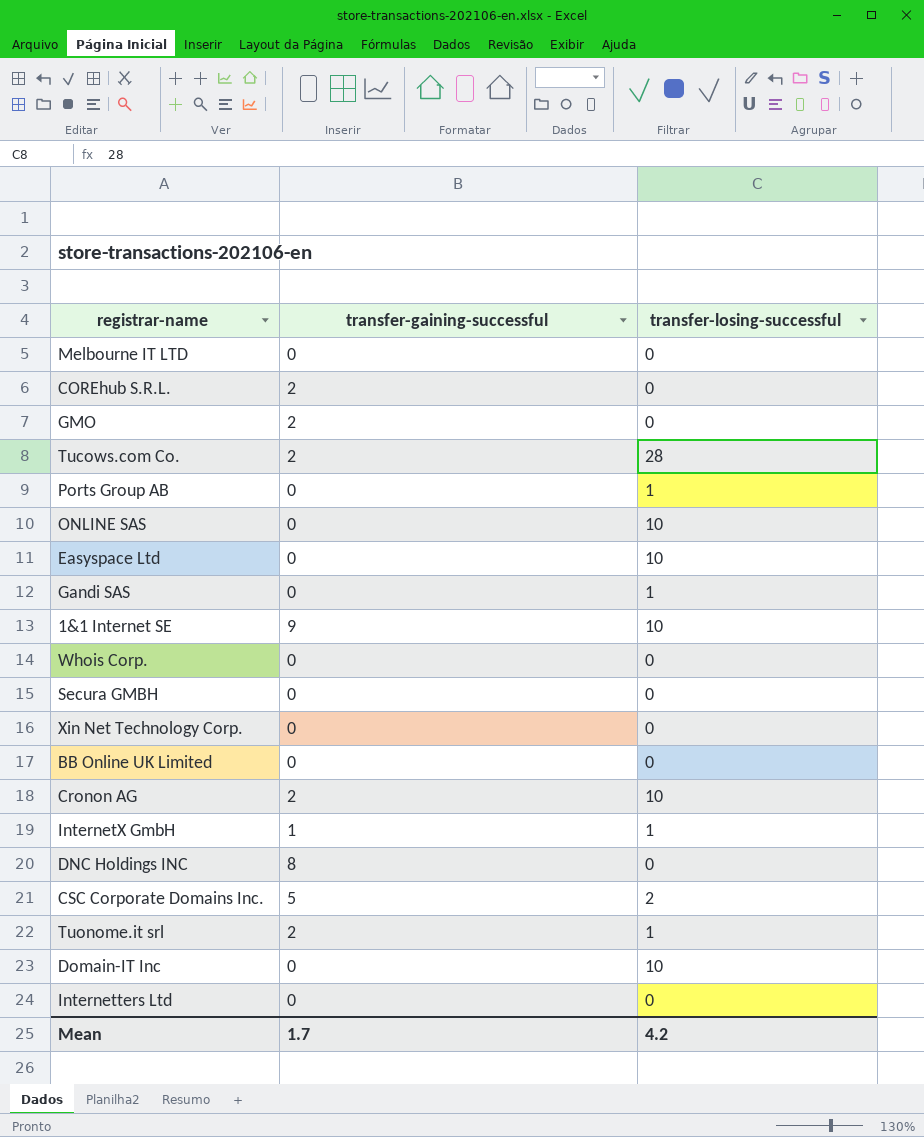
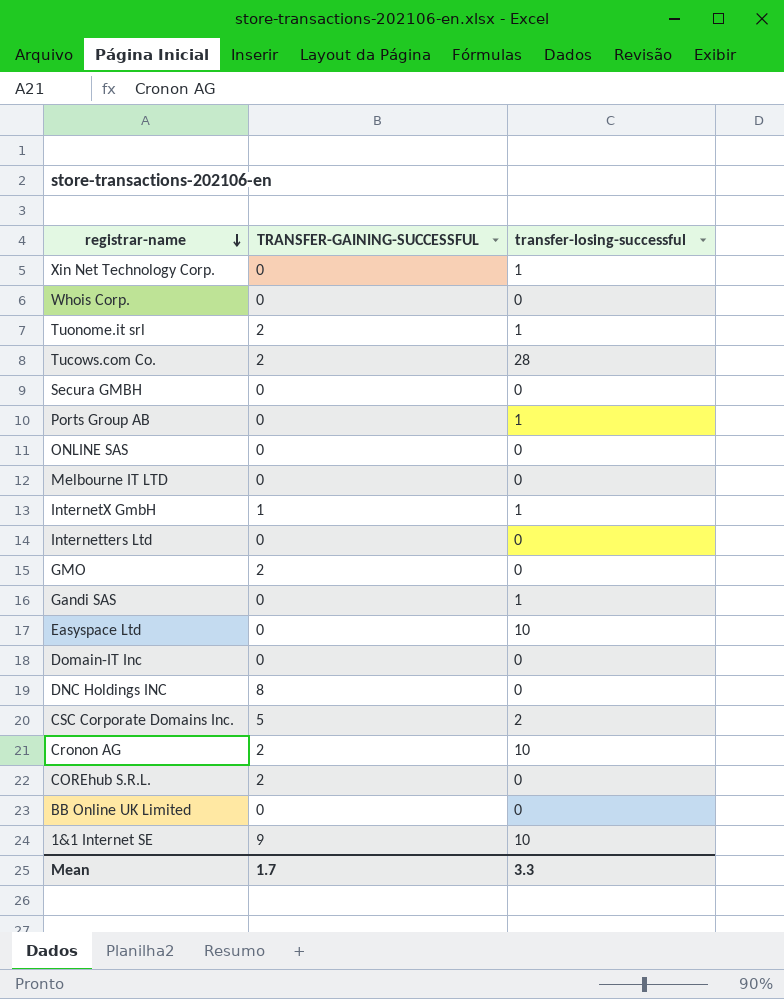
row order: none -> registrar-name descending
column name: transfer-gaining-successful -> TRANSFER-GAINING-SUCCESSFUL
Xin Net Technology Corp. | transfer-losing-successful: 0 -> 1
ONLINE SAS | transfer-losing-successful: 10 -> 0
Domain-IT Inc | transfer-losing-successful: 10 -> 0
Mean | transfer-losing-successful: 4.2 -> 3.3

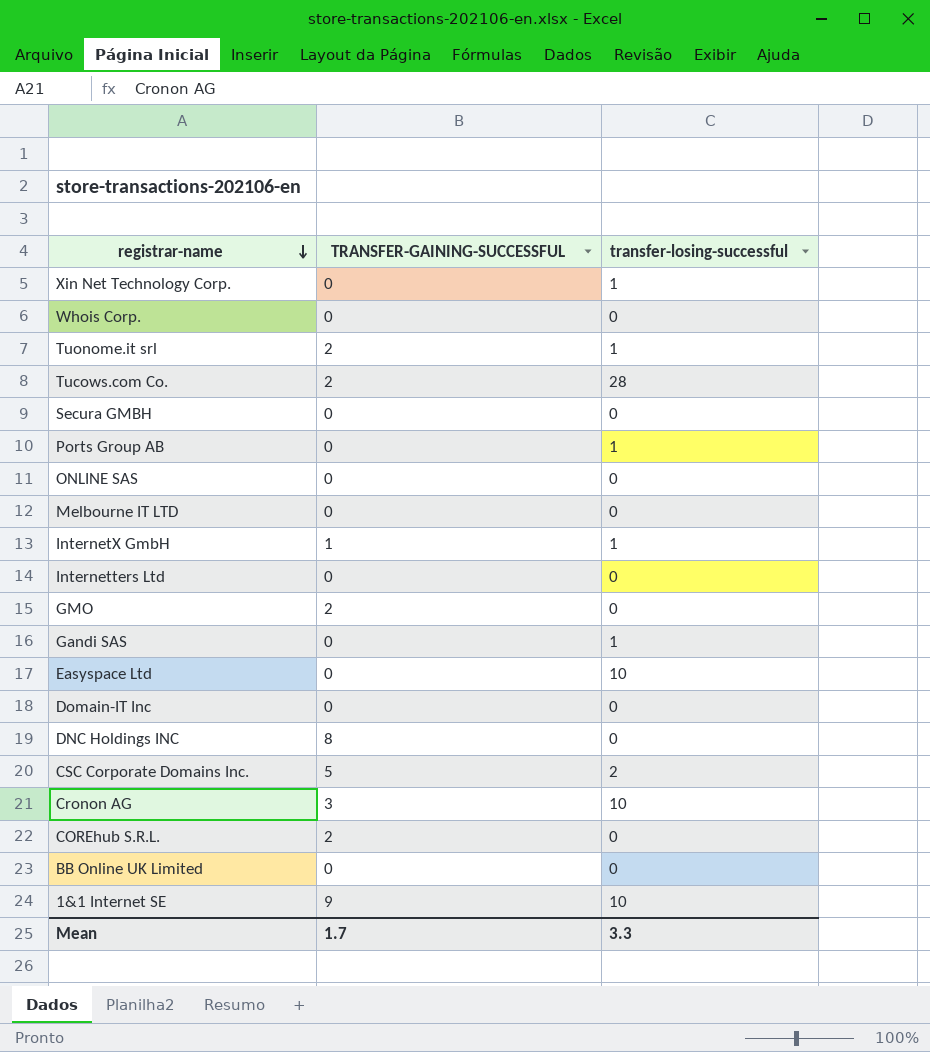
Cronon AG | TRANSFER-GAINING-SUCCESSFUL: 2 -> 3

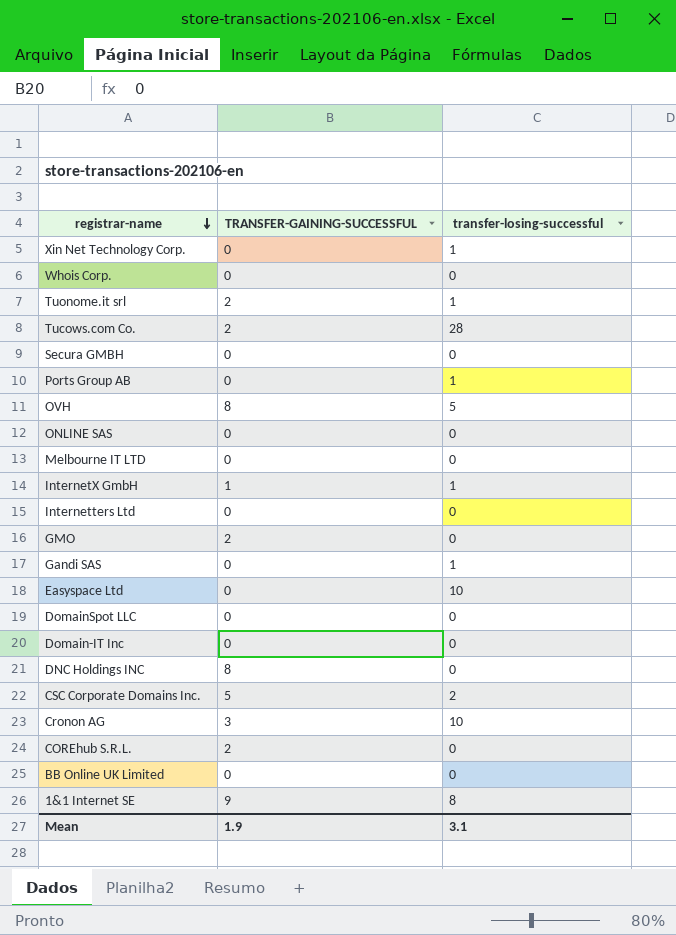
row OVH: none -> 8 | 5
row DomainSpot LLC: none -> 0 | 0
1&1 Internet SE | transfer-losing-successful: 10 -> 8
Mean | TRANSFER-GAINING-SUCCESSFUL: 1.7 -> 1.9
Mean | transfer-losing-successful: 3.3 -> 3.1

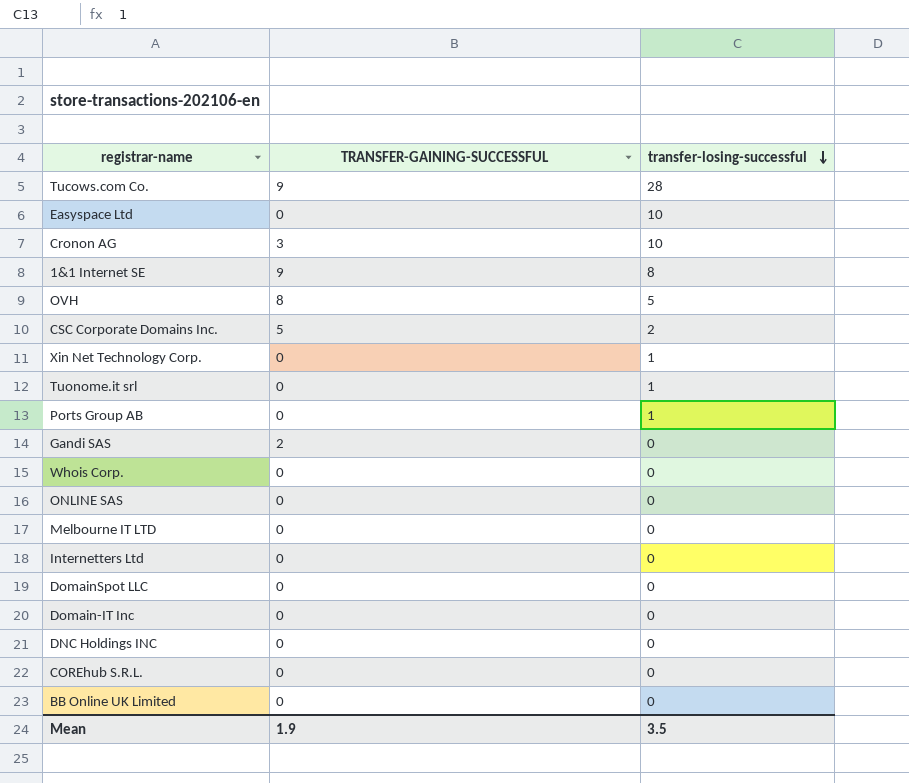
row order: registrar-name descending -> transfer-losing-successful descending
row Secura GMBH: 0 | 0 -> none
row InternetX GmbH: 1 | 1 -> none
row GMO: 2 | 0 -> none
Tucows.com Co. | TRANSFER-GAINING-SUCCESSFUL: 2 -> 9
Tuonome.it srl | TRANSFER-GAINING-SUCCESSFUL: 2 -> 0
Gandi SAS | TRANSFER-GAINING-SUCCESSFUL: 0 -> 2
Gandi SAS | transfer-losing-successful: 1 -> 0
DNC Holdings INC | TRANSFER-GAINING-SUCCESSFUL: 8 -> 0
COREhub S.R.L. | TRANSFER-GAINING-SUCCESSFUL: 2 -> 0
Mean | transfer-losing-successful: 3.1 -> 3.5

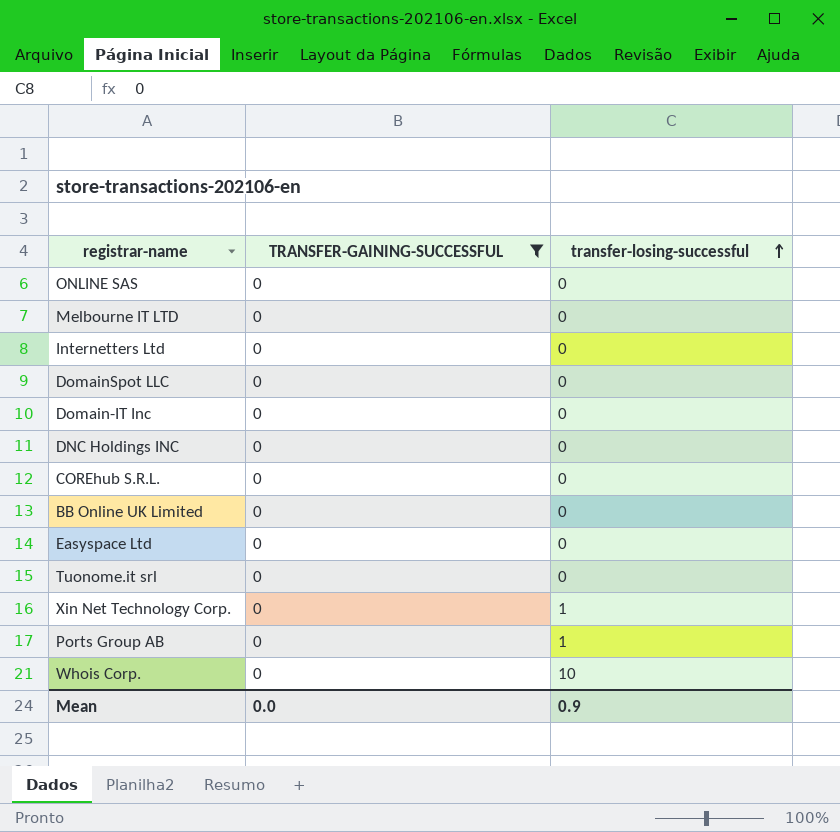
filter: none -> TRANSFER-GAINING-SUCCESSFUL = 0
row order: transfer-losing-successful descending -> transfer-losing-successful ascending
Easyspace Ltd | transfer-losing-successful: 10 -> 0
Tuonome.it srl | transfer-losing-successful: 1 -> 0
Whois Corp. | transfer-losing-successful: 0 -> 10
Mean | TRANSFER-GAINING-SUCCESSFUL: 1.9 -> 0.0
Mean | transfer-losing-successful: 3.5 -> 0.9

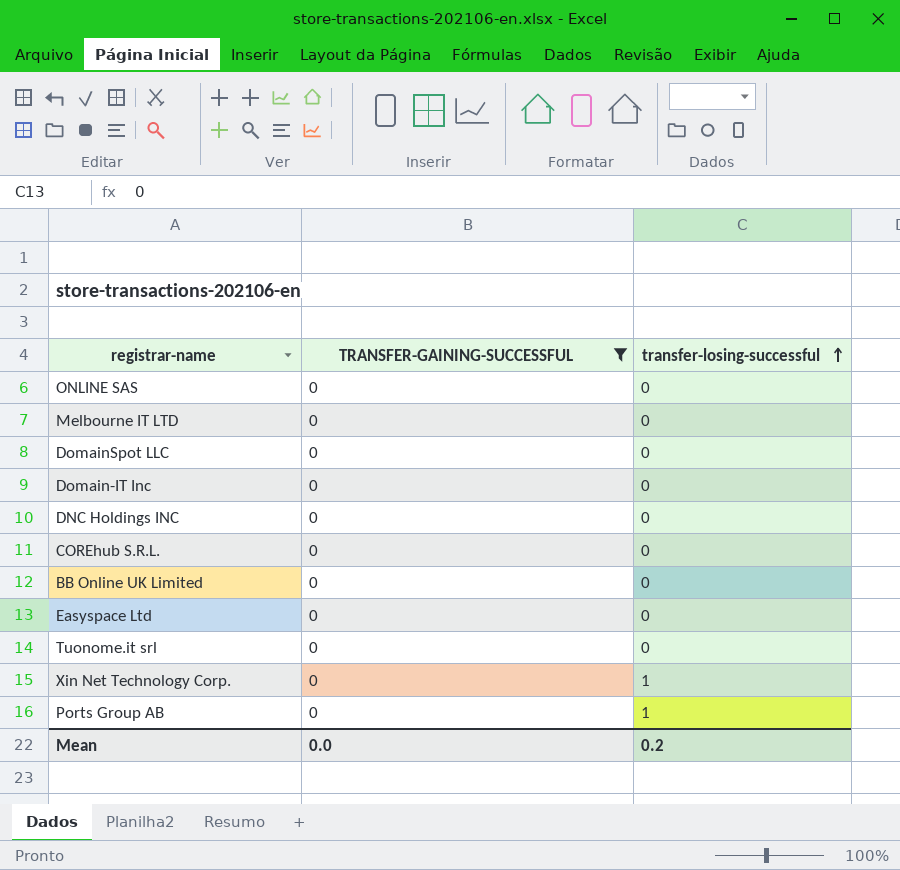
row Internetters Ltd: 0 | 0 -> none
row Whois Corp.: 0 | 10 -> none
Mean | transfer-losing-successful: 0.9 -> 0.2

